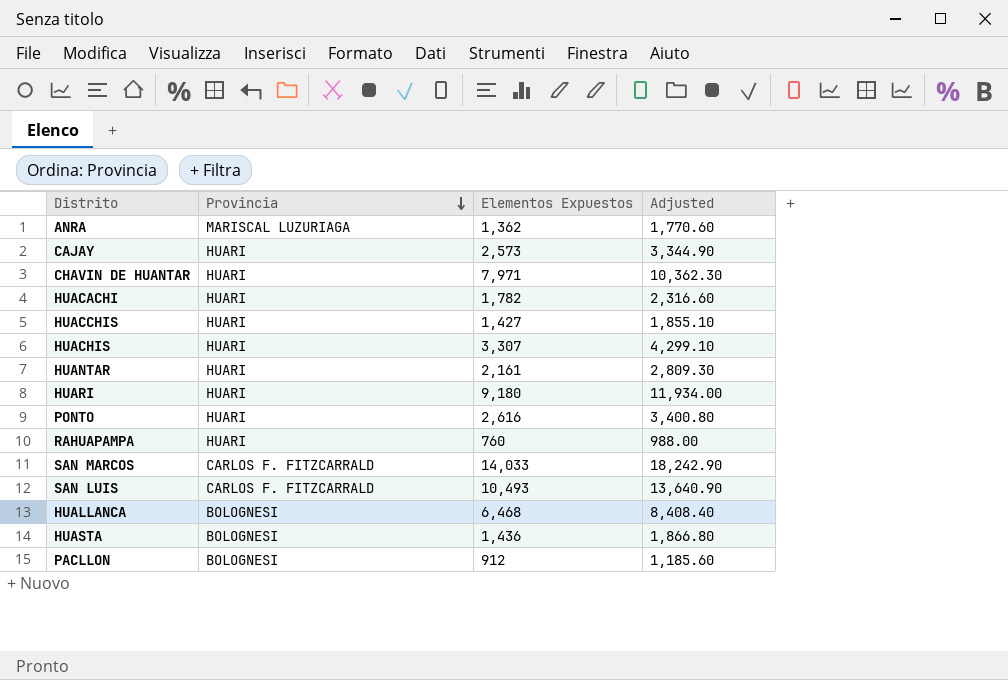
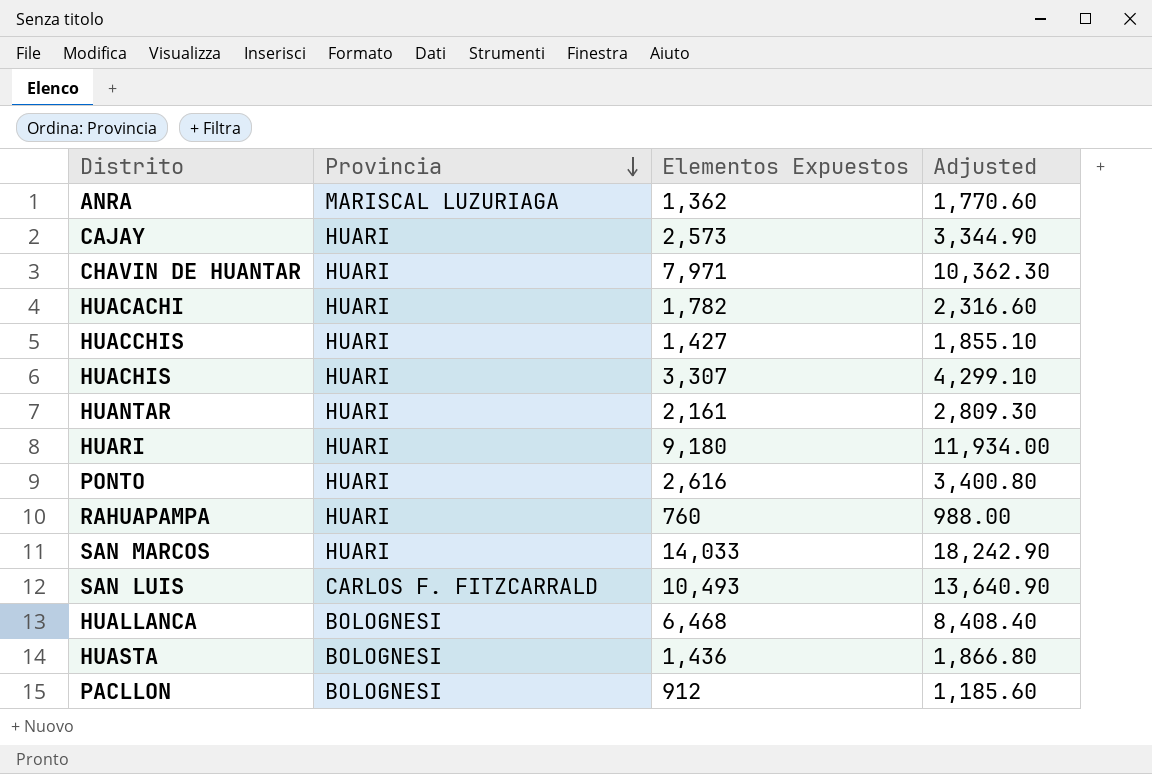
SAN MARCOS | Provincia: CARLOS F. FITZCARRALD -> HUARI

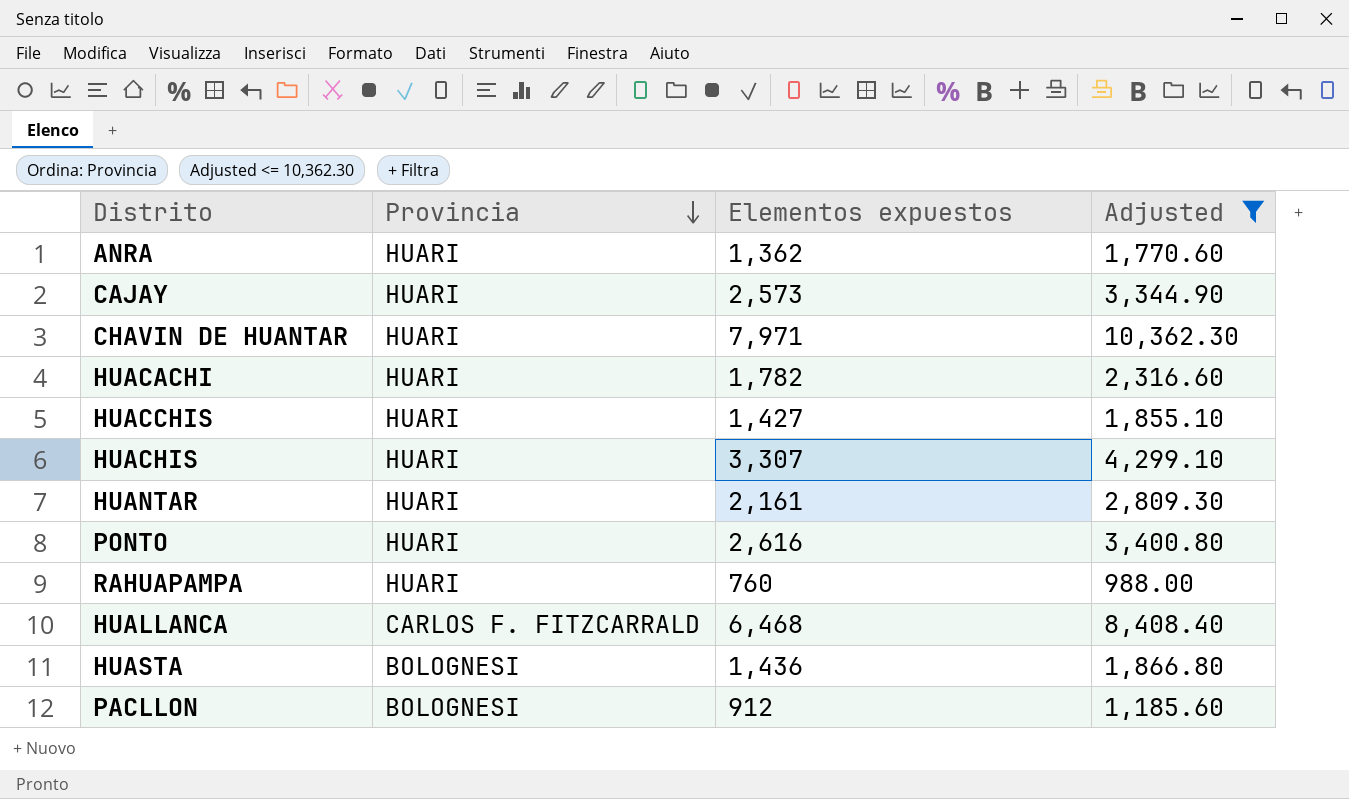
filter: none -> Adjusted <= 10,362.30
column name: Elementos Expuestos -> Elementos expuestos
ANRA | Provincia: MARISCAL LUZURIAGA -> HUARI
HUALLANCA | Provincia: BOLOGNESI -> CARLOS F. FITZCARRALD

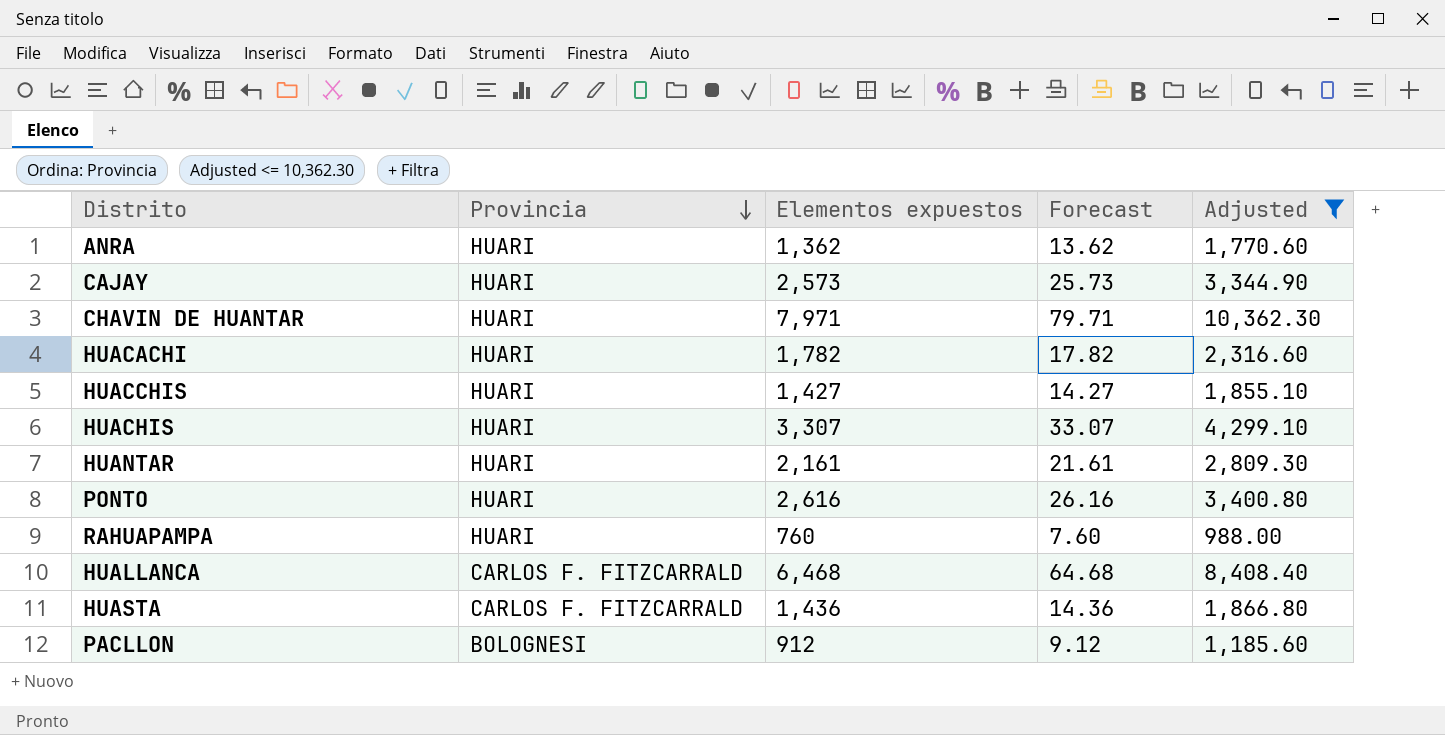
column Forecast | formula: none -> [Elementos expuestos] * 0.01
HUASTA | Provincia: BOLOGNESI -> CARLOS F. FITZCARRALD

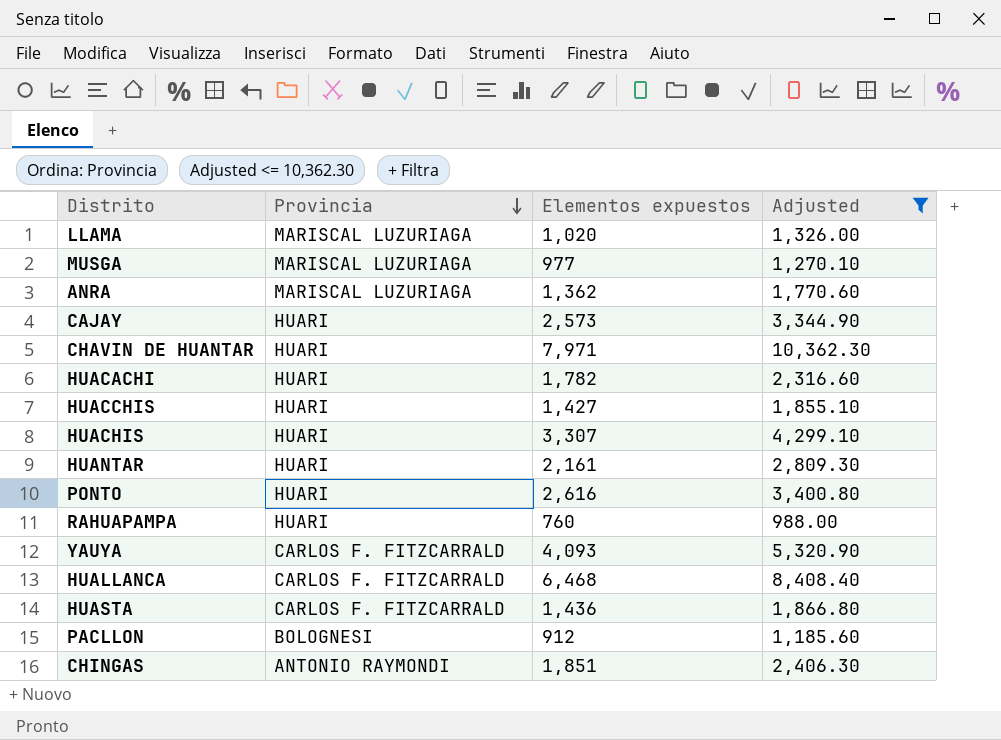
column Forecast | formula: [Elementos expuestos] * 0.01 -> none
row LLAMA: none -> MARISCAL LUZURIAGA | 1,020 | 1,326.00
row MUSGA: none -> MARISCAL LUZURIAGA | 977 | 1,270.10
ANRA | Provincia: HUARI -> MARISCAL LUZURIAGA
row YAUYA: none -> CARLOS F. FITZCARRALD | 4,093 | 5,320.90
row CHINGAS: none -> ANTONIO RAYMONDI | 1,851 | 2,406.30

